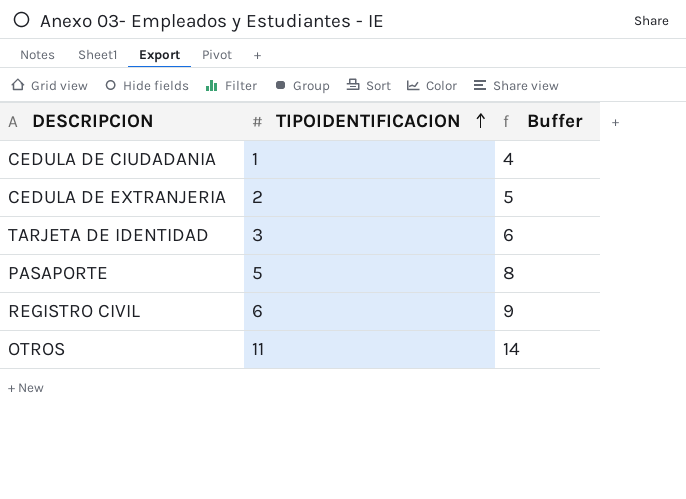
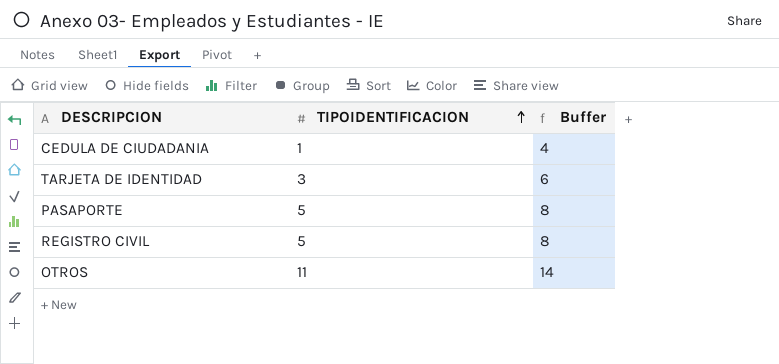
row CEDULA DE EXTRANJERIA: 2 | 5 -> none
REGISTRO CIVIL | TIPOIDENTIFICACION: 6 -> 5
REGISTRO CIVIL | Buffer: 9 -> 8

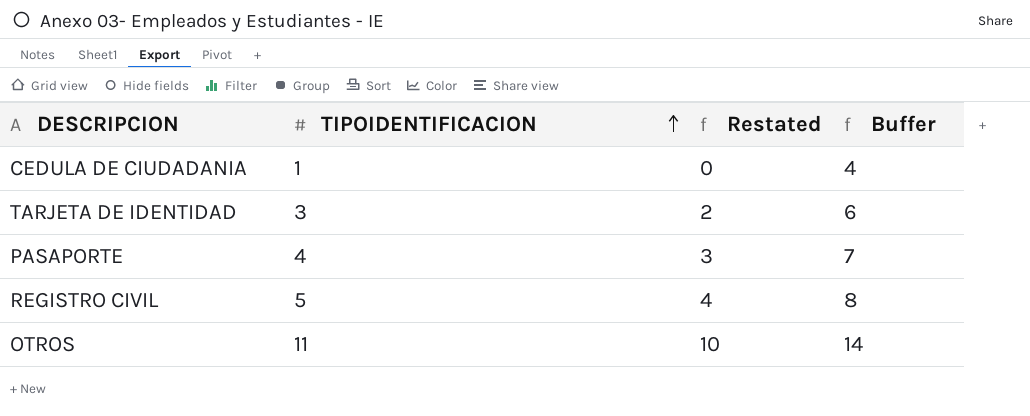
column Restated | formula: none -> [TIPOIDENTIFICACION] - 1
PASAPORTE | TIPOIDENTIFICACION: 5 -> 4
PASAPORTE | Buffer: 8 -> 7

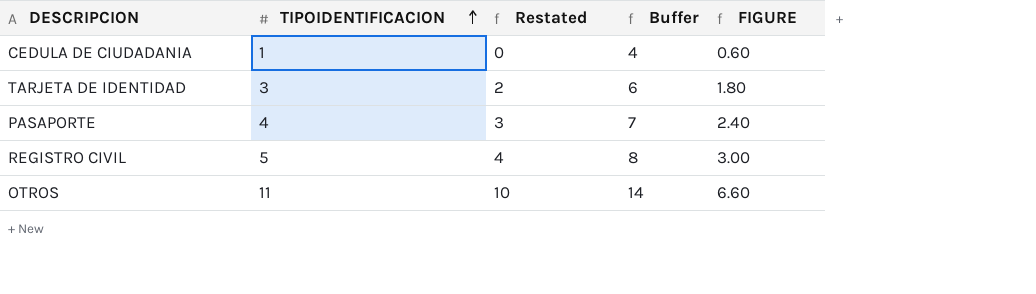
column FIGURE | formula: none -> [TIPOIDENTIFICACION] * 0.6

